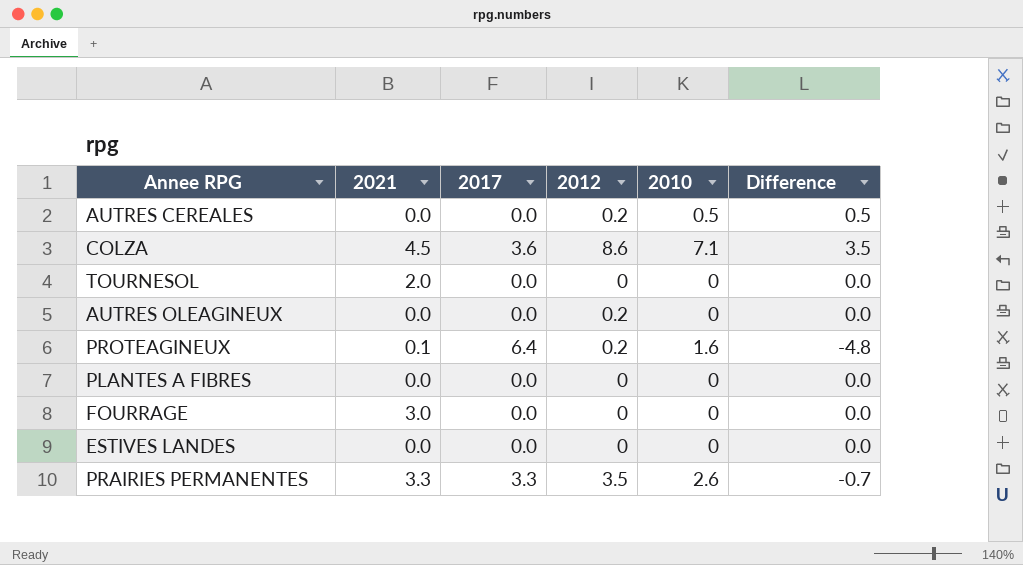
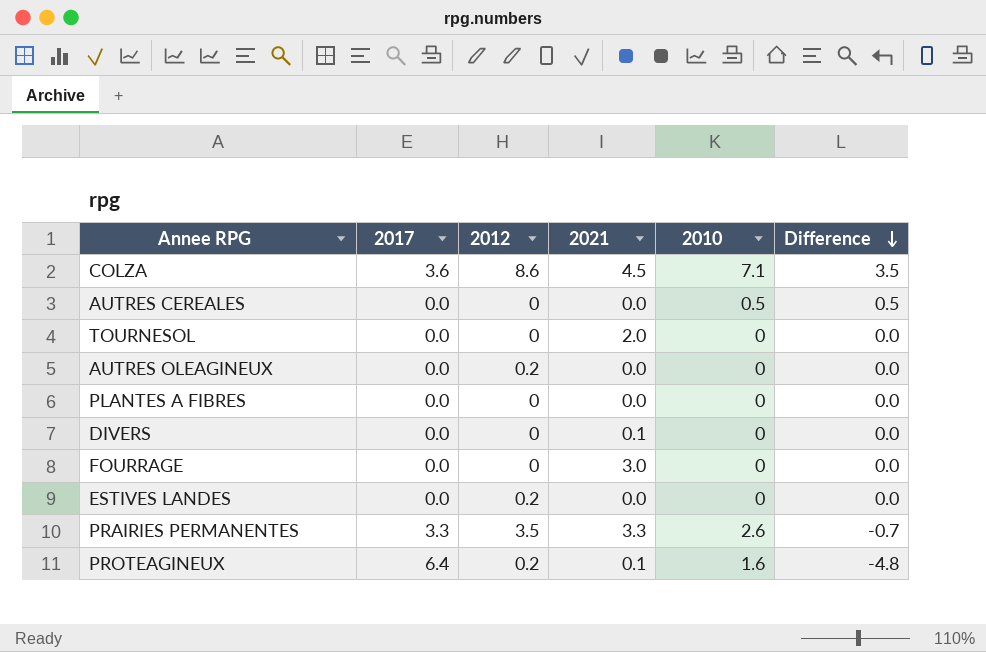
row order: none -> Difference descending
column 2021 | position: 2 -> 4
AUTRES CEREALES | 2012: 0.2 -> 0
row DIVERS: none -> 0.0 | 0 | 0.1 | 0 | 0.0
ESTIVES LANDES | 2012: 0 -> 0.2

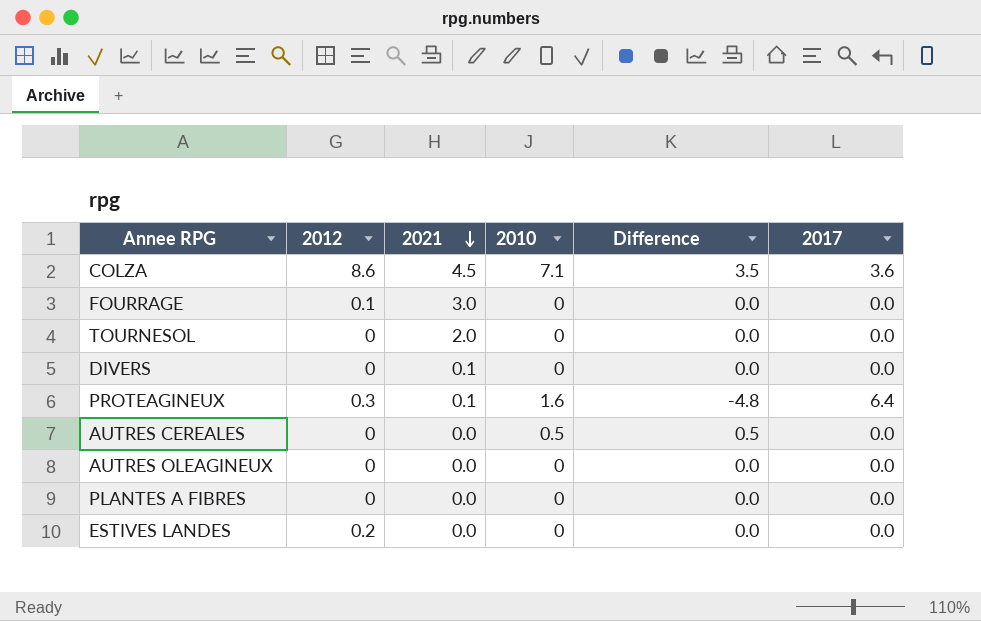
row order: Difference descending -> 2021 descending
column 2017 | position: 2 -> 6
row PRAIRIES PERMANENTES: 3.3 | 3.5 | 3.3 | 2.6 | -0.7 -> none
FOURRAGE | 2012: 0 -> 0.1
PROTEAGINEUX | 2012: 0.2 -> 0.3
AUTRES OLEAGINEUX | 2012: 0.2 -> 0

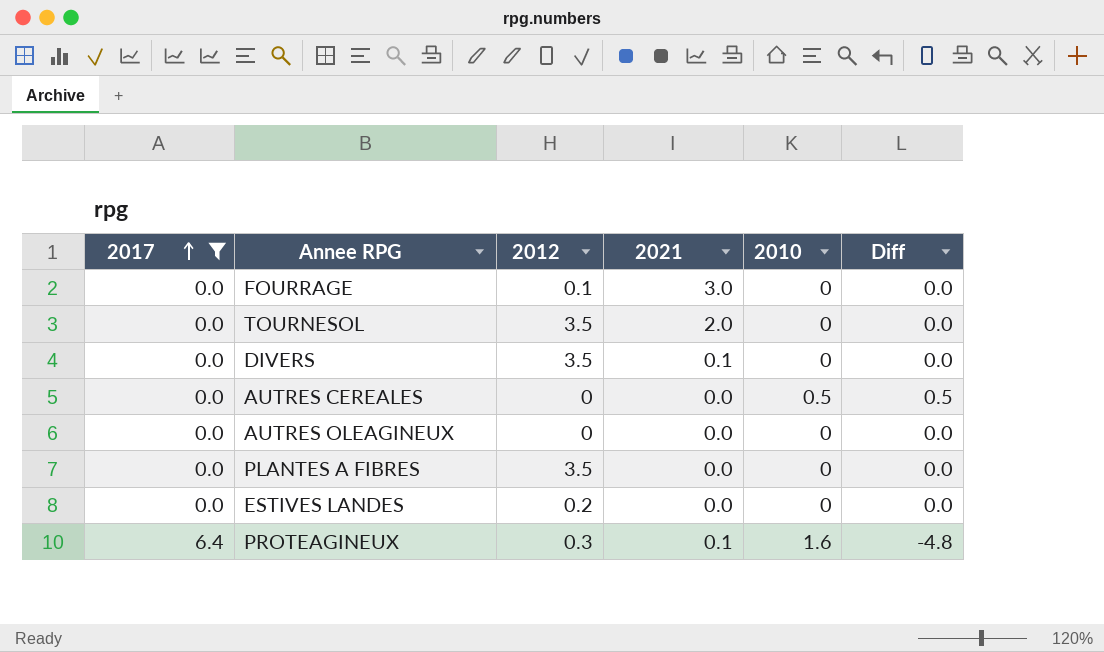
filter: none -> 2017 != 3.6
row order: 2021 descending -> 2017 ascending
column 2017 | position: 6 -> 1
column name: Difference -> Diff
TOURNESOL | 2012: 0 -> 3.5
DIVERS | 2012: 0 -> 3.5
PLANTES A FIBRES | 2012: 0 -> 3.5

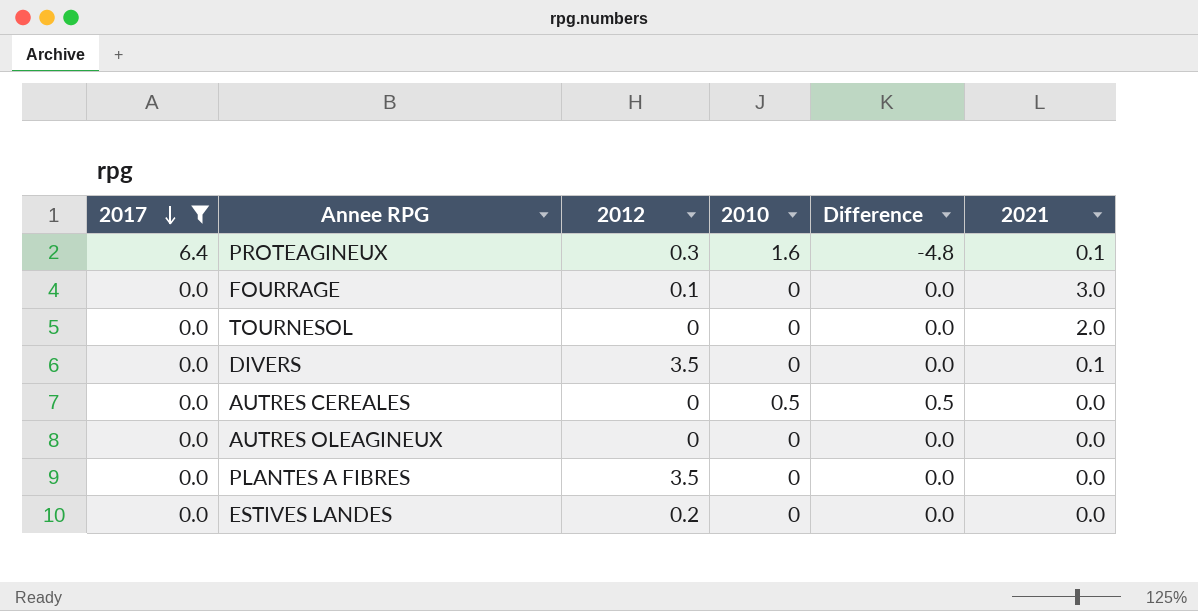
row order: 2017 ascending -> 2017 descending
column name: Diff -> Difference
column 2021 | position: 4 -> 6
TOURNESOL | 2012: 3.5 -> 0

